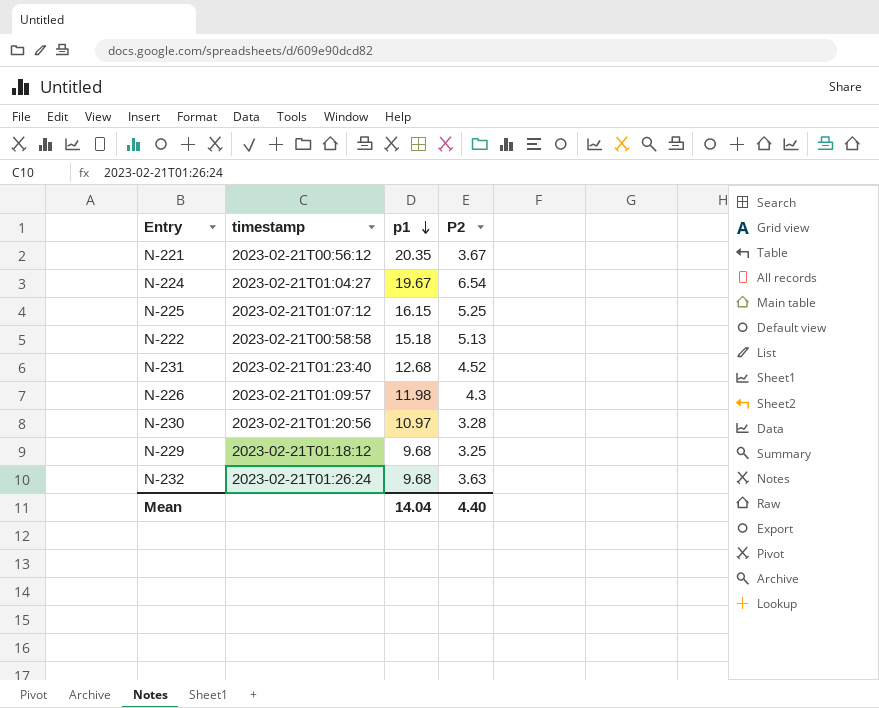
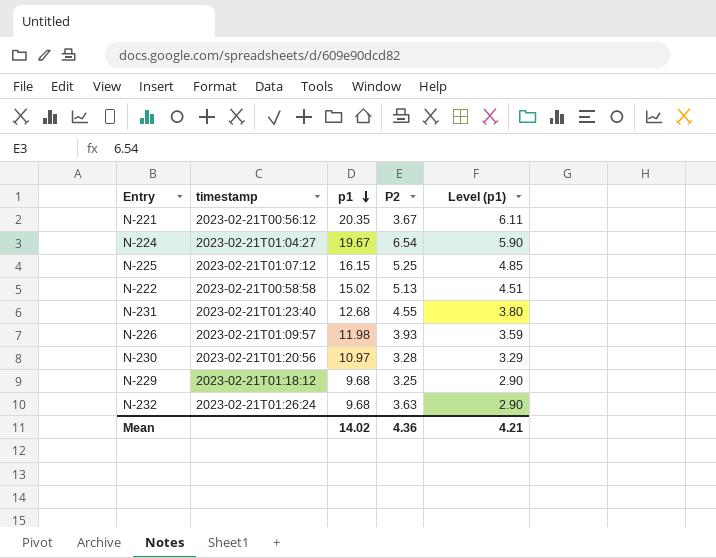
column Level (p1) | formula: none -> [p1] * 0.3
N-222 | p1: 15.18 -> 15.02
N-231 | P2: 4.52 -> 4.55
N-226 | P2: 4.3 -> 3.93
Mean | p1: 14.04 -> 14.02
Mean | P2: 4.40 -> 4.36

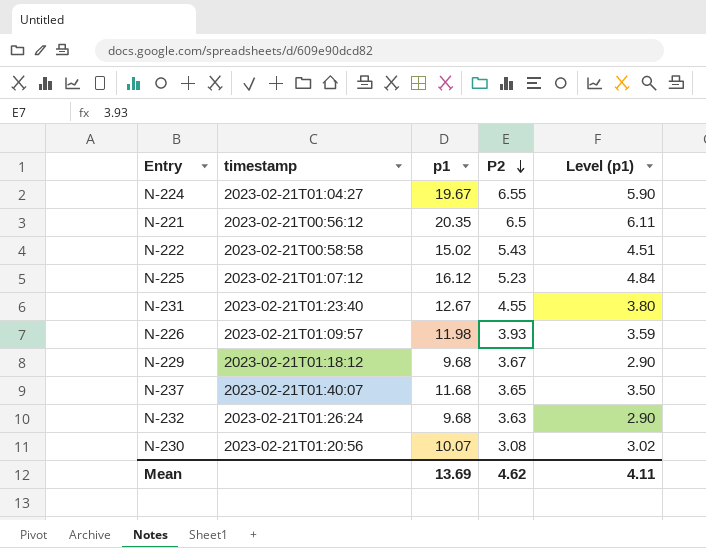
row order: p1 descending -> P2 descending
N-224 | P2: 6.54 -> 6.55
N-221 | P2: 3.67 -> 6.5
N-222 | P2: 5.13 -> 5.43
N-225 | p1: 16.15 -> 16.12
N-225 | P2: 5.25 -> 5.23
N-225 | Level (p1): 4.85 -> 4.84
N-231 | p1: 12.68 -> 12.67
N-229 | P2: 3.25 -> 3.67
row N-237: none -> 2023-02-21T01:40:07 | 11.68 | 3.65 | 3.50
N-230 | p1: 10.97 -> 10.07
N-230 | P2: 3.28 -> 3.08
N-230 | Level (p1): 3.29 -> 3.02
Mean | p1: 14.02 -> 13.69
Mean | P2: 4.36 -> 4.62
Mean | Level (p1): 4.21 -> 4.11

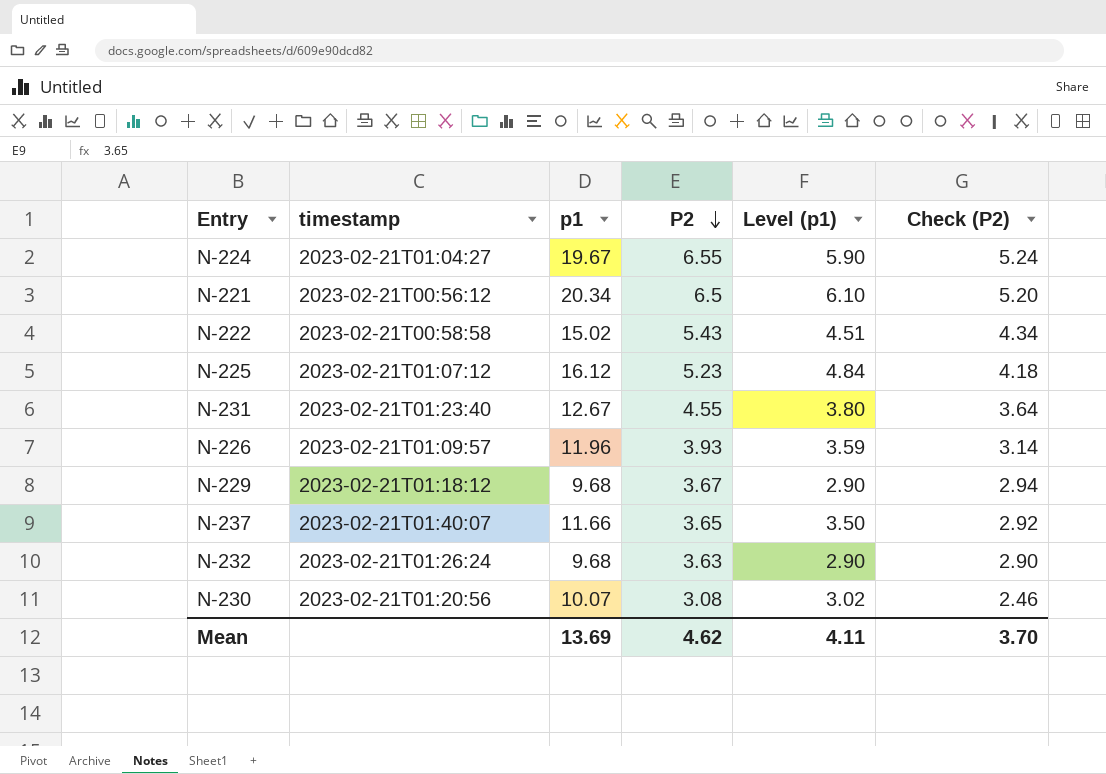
column Check (P2) | formula: none -> [P2] * 0.8
N-221 | p1: 20.35 -> 20.34
N-221 | Level (p1): 6.11 -> 6.10
N-226 | p1: 11.98 -> 11.96
N-237 | p1: 11.68 -> 11.66

